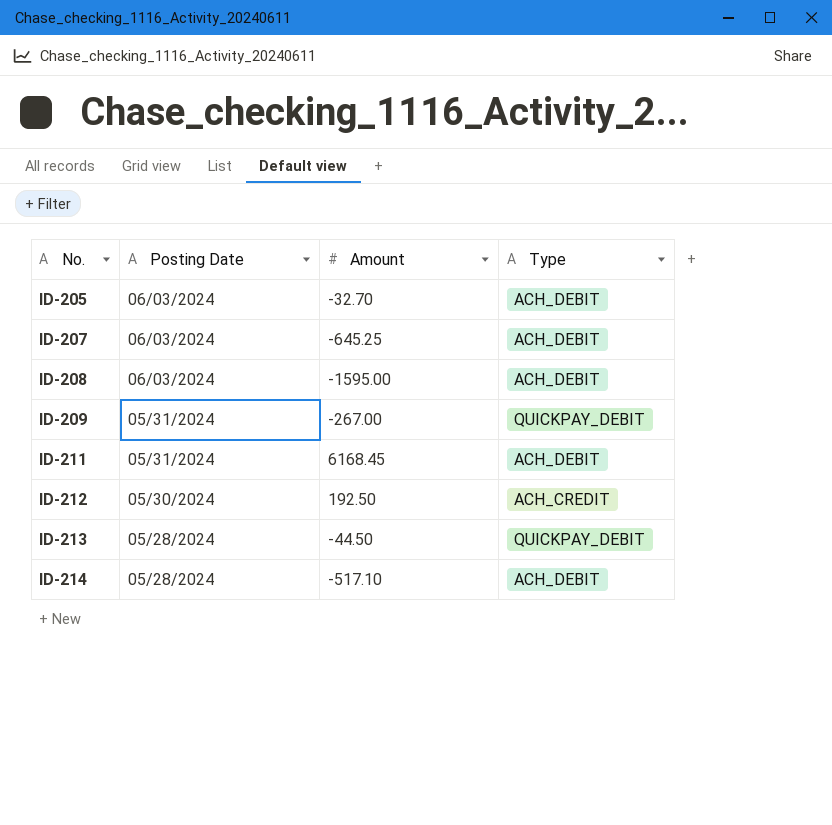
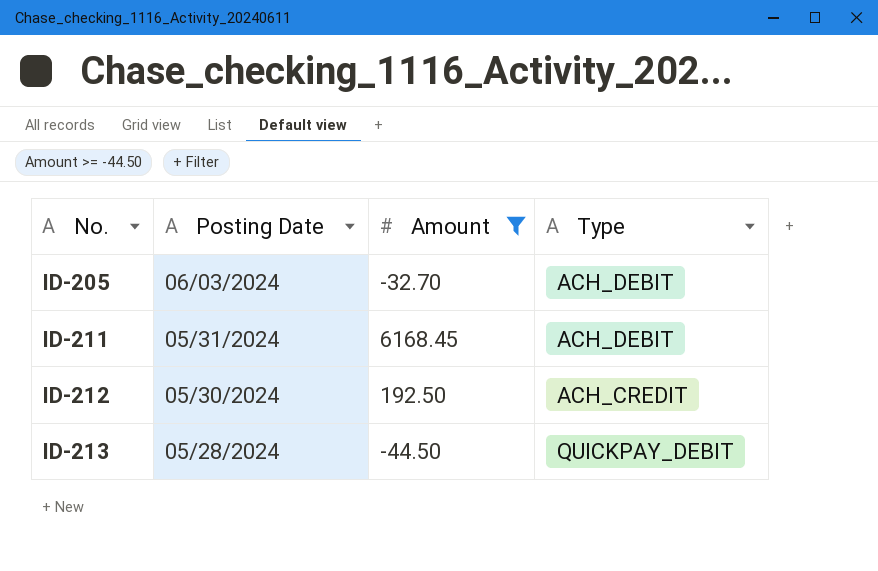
filter: none -> Amount >= -44.50

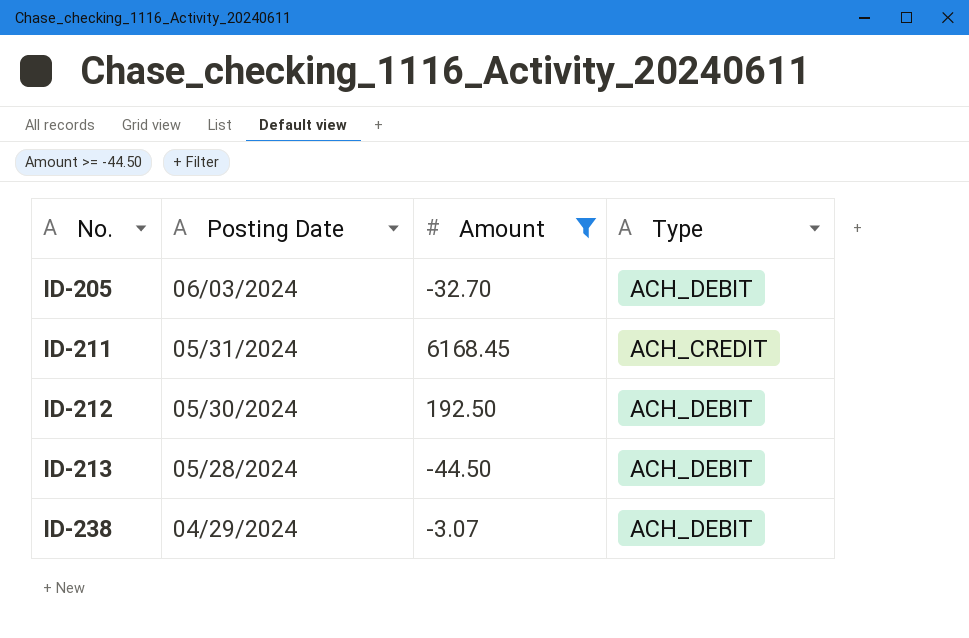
ID-211 | Type: ACH_DEBIT -> ACH_CREDIT
ID-212 | Type: ACH_CREDIT -> ACH_DEBIT
ID-213 | Type: QUICKPAY_DEBIT -> ACH_DEBIT
row ID-238: none -> 04/29/2024 | -3.07 | ACH_DEBIT

